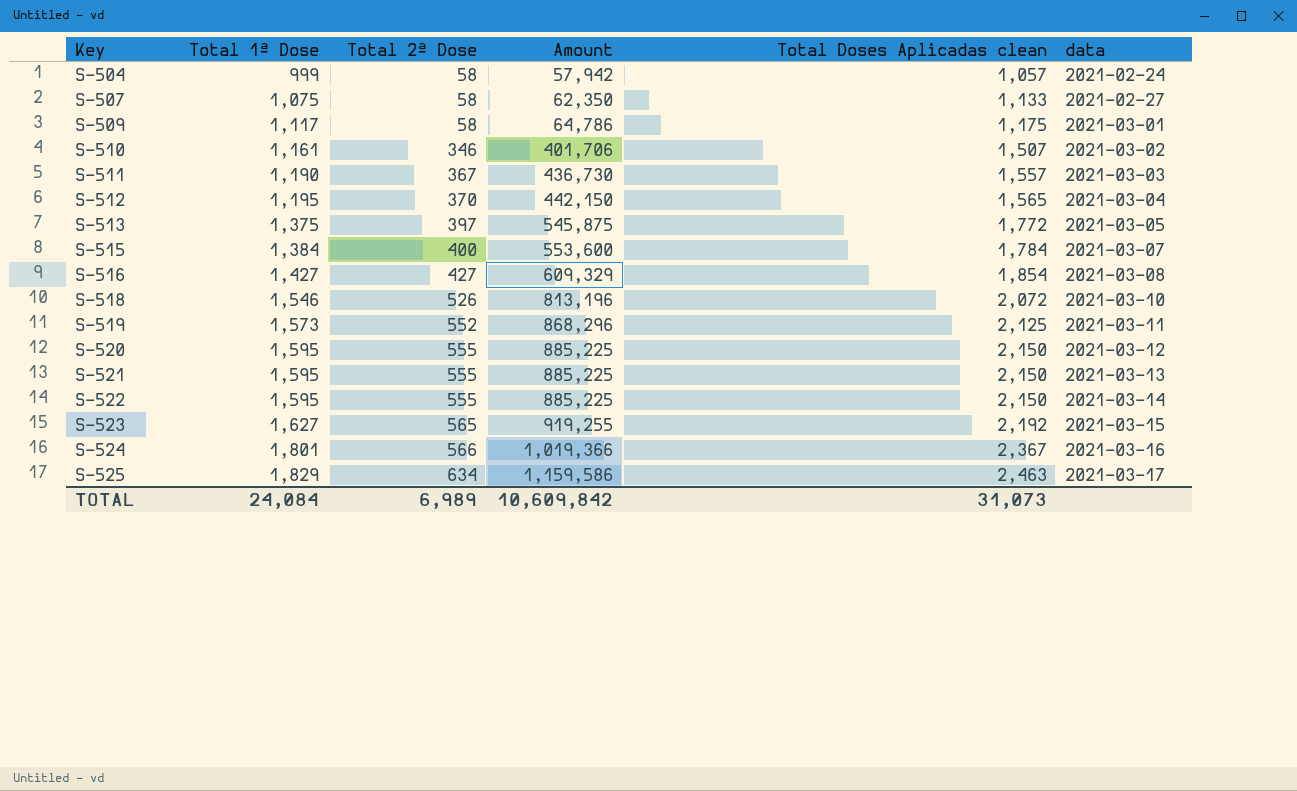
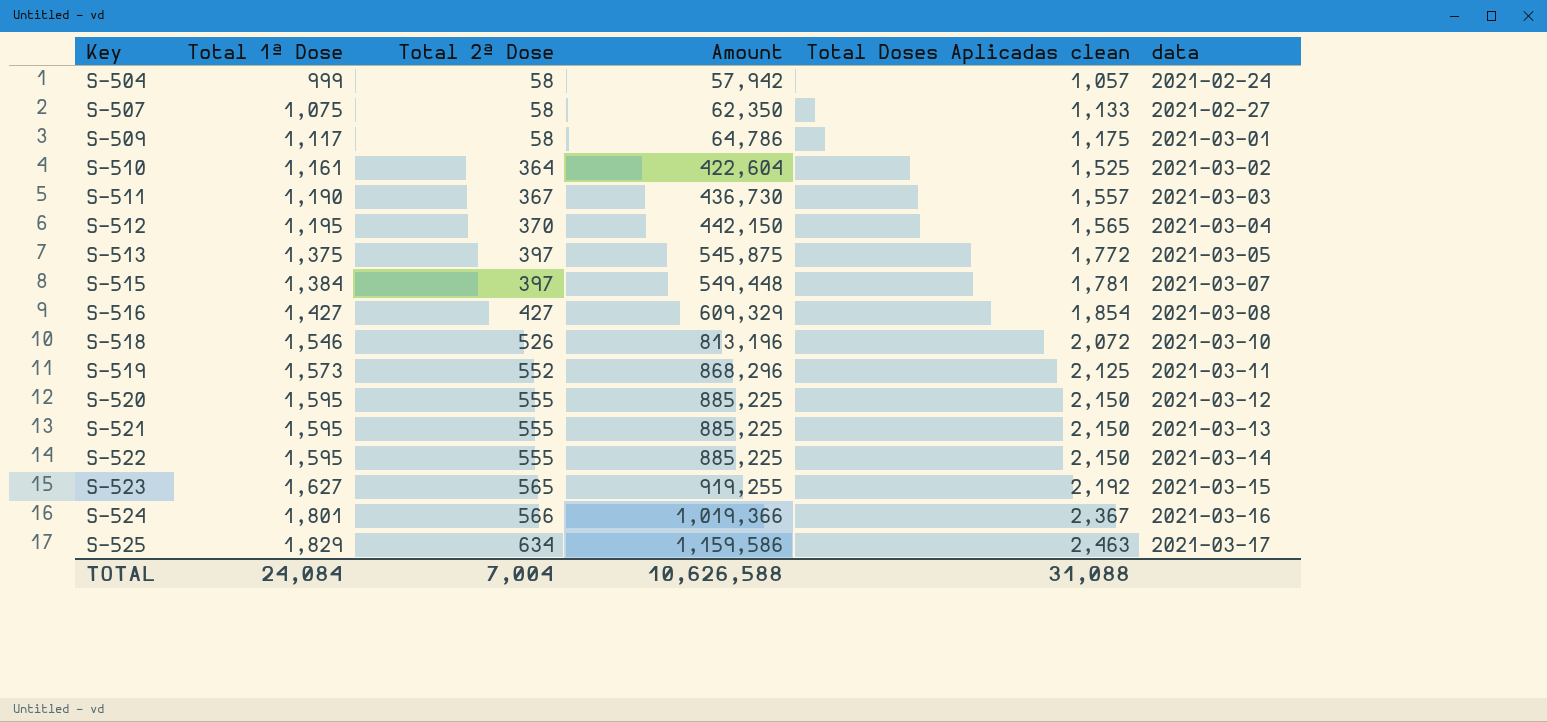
S-510 | Total 2ª Dose: 346 -> 364
S-510 | Amount: 401,706 -> 422,604
S-510 | Total Doses Aplicadas clean: 1,507 -> 1,525
S-515 | Total 2ª Dose: 400 -> 397
S-515 | Amount: 553,600 -> 549,448
S-515 | Total Doses Aplicadas clean: 1,784 -> 1,781
TOTAL | Total 2ª Dose: 6,989 -> 7,004
TOTAL | Amount: 10,609,842 -> 10,626,588
TOTAL | Total Doses Aplicadas clean: 31,073 -> 31,088

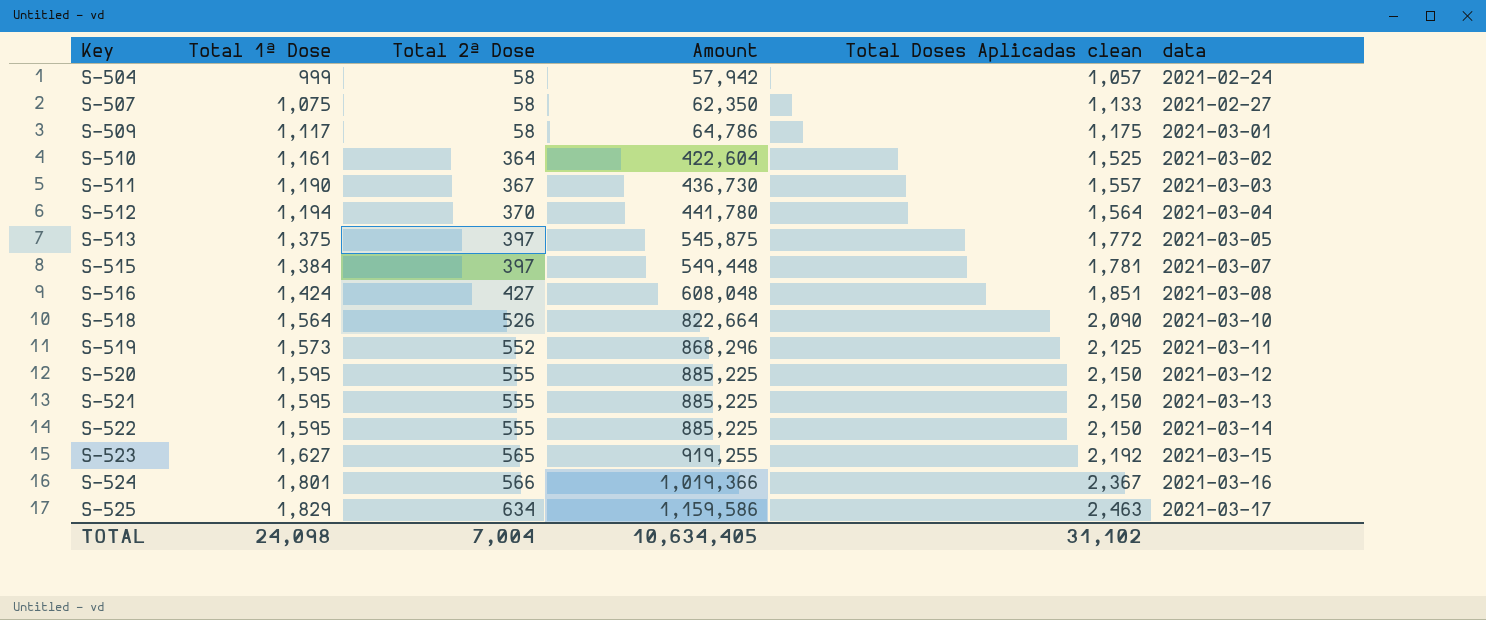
S-512 | Total 1ª Dose: 1,195 -> 1,194
S-512 | Amount: 442,150 -> 441,780
S-512 | Total Doses Aplicadas clean: 1,565 -> 1,564
S-516 | Total 1ª Dose: 1,427 -> 1,424
S-516 | Amount: 609,329 -> 608,048
S-516 | Total Doses Aplicadas clean: 1,854 -> 1,851
S-518 | Total 1ª Dose: 1,546 -> 1,564
S-518 | Amount: 813,196 -> 822,664
S-518 | Total Doses Aplicadas clean: 2,072 -> 2,090
TOTAL | Total 1ª Dose: 24,084 -> 24,098
TOTAL | Amount: 10,626,588 -> 10,634,405
TOTAL | Total Doses Aplicadas clean: 31,088 -> 31,102

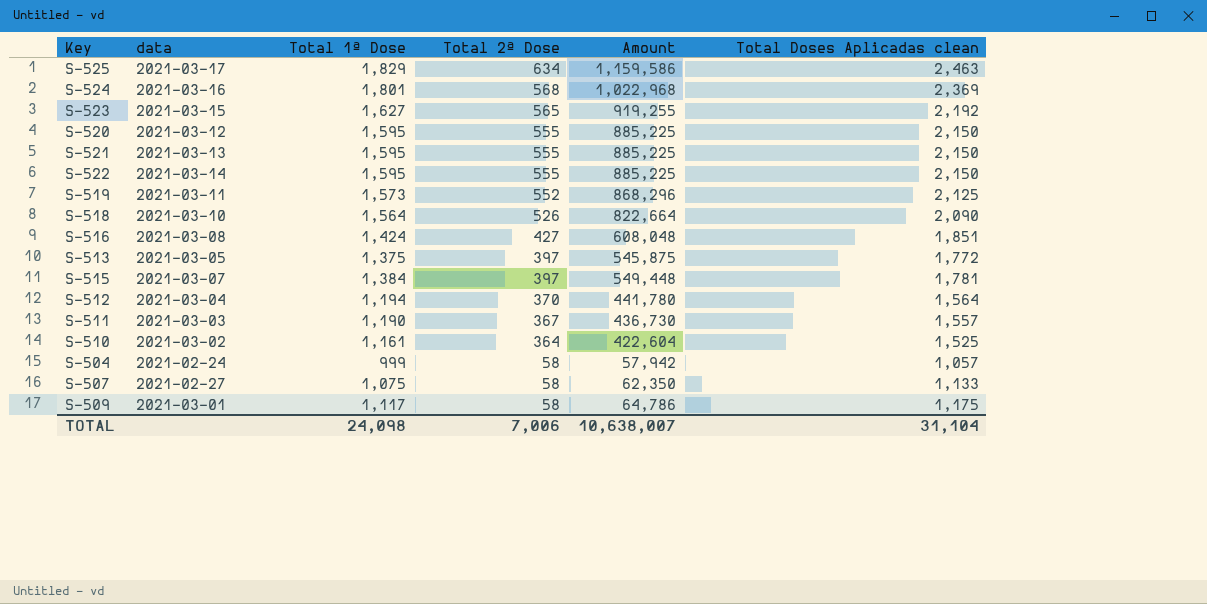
row order: Key ascending -> Total 2ª Dose descending
column data | position: 6 -> 2
S-524 | Total 2ª Dose: 566 -> 568
S-524 | Amount: 1,019,366 -> 1,022,968
S-524 | Total Doses Aplicadas clean: 2,367 -> 2,369
TOTAL | Total 2ª Dose: 7,004 -> 7,006
TOTAL | Amount: 10,634,405 -> 10,638,007
TOTAL | Total Doses Aplicadas clean: 31,102 -> 31,104

